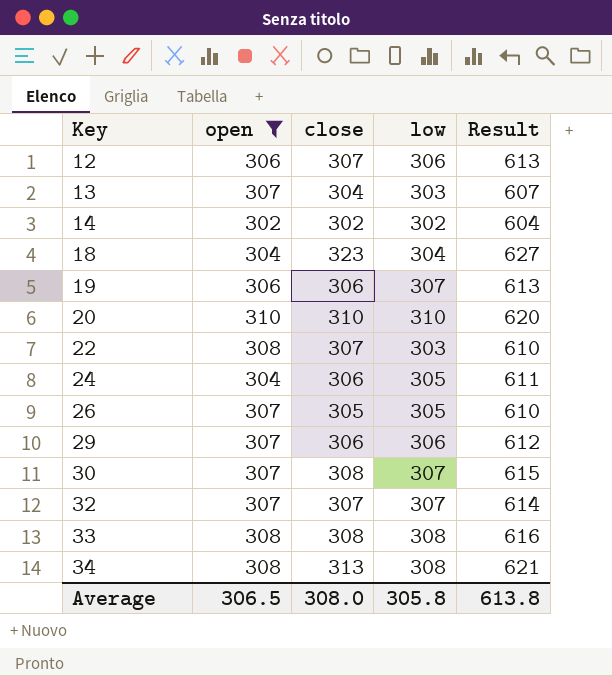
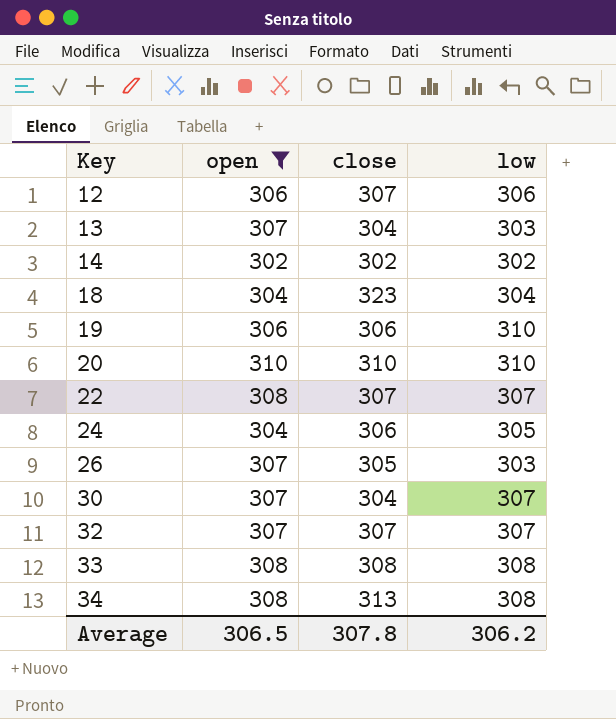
column Result | formula: [close] + [low] -> none
row 29: 307 | 306 | 306 | 612 -> none
19 | low: 307 -> 310
22 | low: 303 -> 307
26 | low: 305 -> 303
30 | close: 308 -> 304
Average | close: 308.0 -> 307.8
Average | low: 305.8 -> 306.2

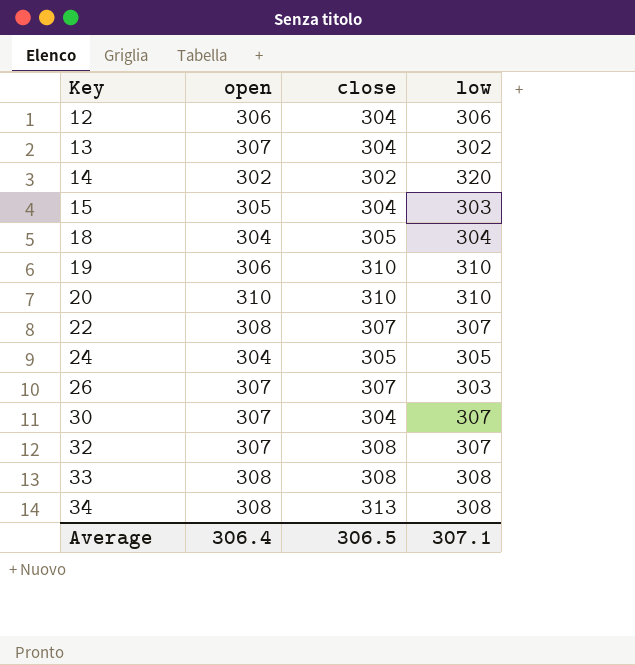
filter: open != 305 -> none
12 | close: 307 -> 304
13 | low: 303 -> 302
14 | low: 302 -> 320
18 | close: 323 -> 305
19 | close: 306 -> 310
24 | close: 306 -> 305
26 | close: 305 -> 307
32 | close: 307 -> 308
Average | open: 306.5 -> 306.4
Average | close: 307.8 -> 306.5
Average | low: 306.2 -> 307.1

